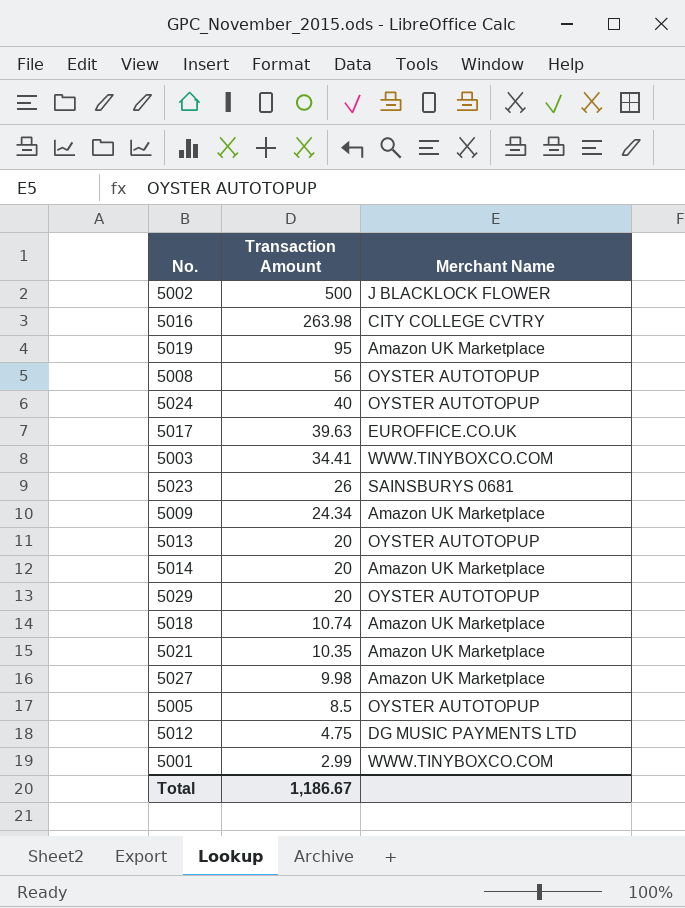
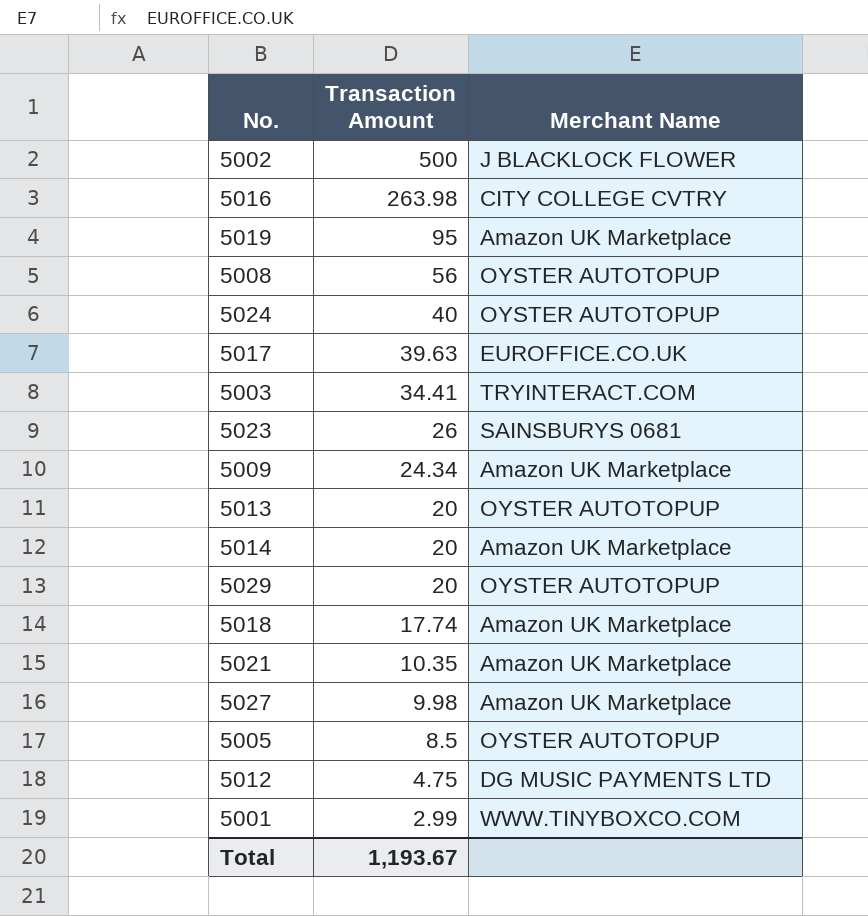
5003 | Merchant Name: WWW.TINYBOXCO.COM -> TRYINTERACT.COM
5018 | Transaction Amount: 10.74 -> 17.74
Total | Transaction Amount: 1,186.67 -> 1,193.67

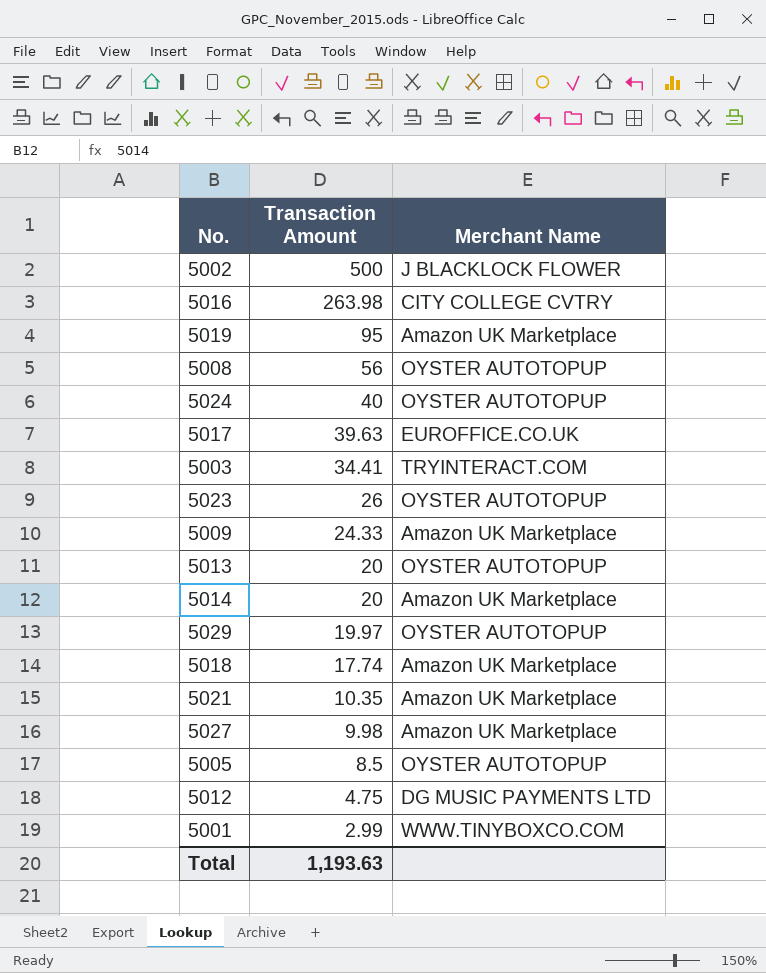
5023 | Merchant Name: SAINSBURYS 0681 -> OYSTER AUTOTOPUP
5009 | Transaction Amount: 24.34 -> 24.33
5029 | Transaction Amount: 20 -> 19.97
Total | Transaction Amount: 1,193.67 -> 1,193.63

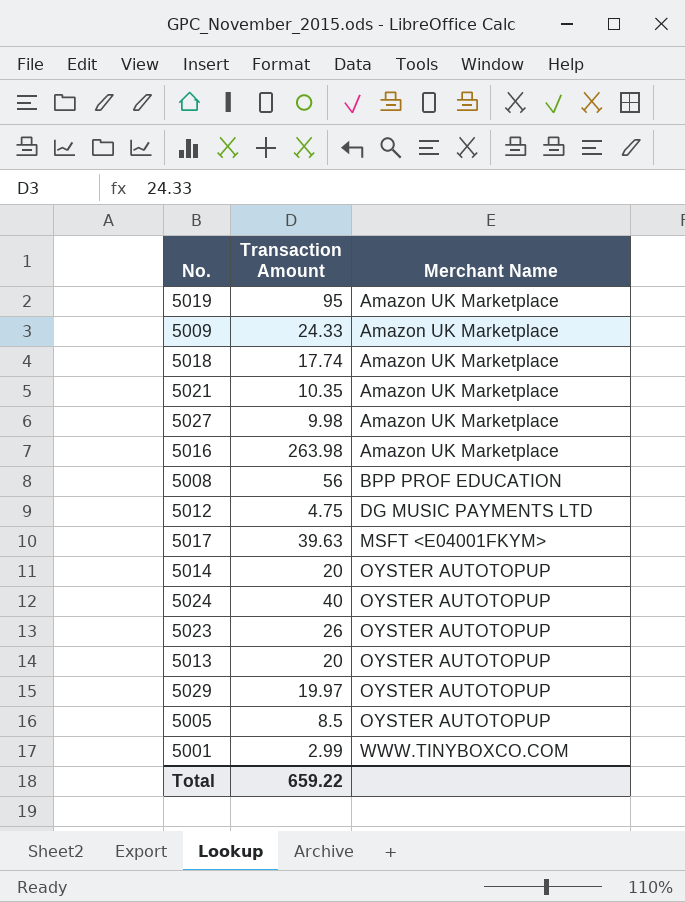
row order: Transaction Amount descending -> Merchant Name ascending
row 5002: 500 | J BLACKLOCK FLOWER -> none
row 5003: 34.41 | TRYINTERACT.COM -> none
5016 | Merchant Name: CITY COLLEGE CVTRY -> Amazon UK Marketplace
5008 | Merchant Name: OYSTER AUTOTOPUP -> BPP PROF EDUCATION
5017 | Merchant Name: EUROFFICE.CO.UK -> MSFT <E04001FKYM>
5014 | Merchant Name: Amazon UK Marketplace -> OYSTER AUTOTOPUP
Total | Transaction Amount: 1,193.63 -> 659.22

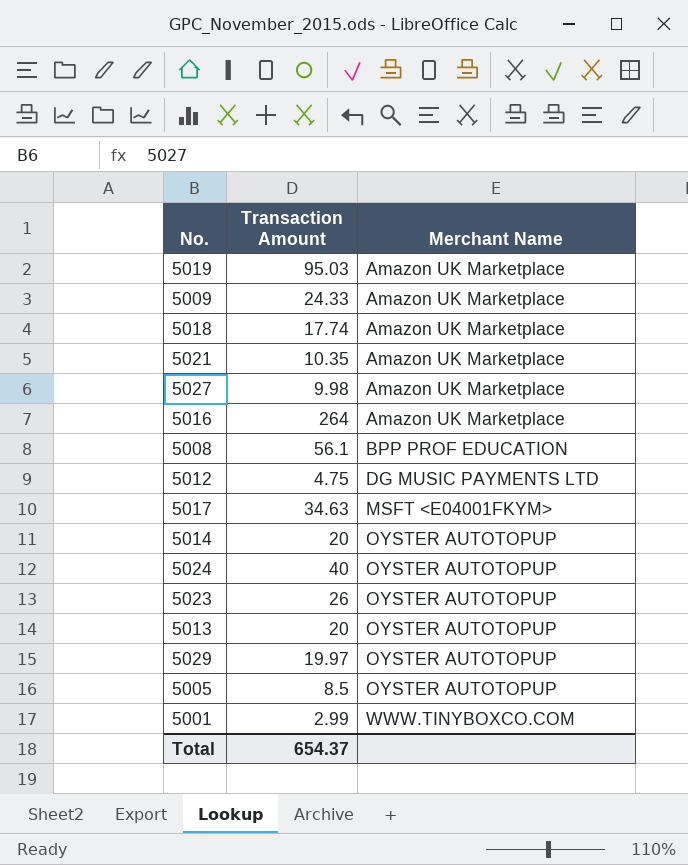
5019 | Transaction Amount: 95 -> 95.03
5016 | Transaction Amount: 263.98 -> 264
5008 | Transaction Amount: 56 -> 56.1
5017 | Transaction Amount: 39.63 -> 34.63
Total | Transaction Amount: 659.22 -> 654.37

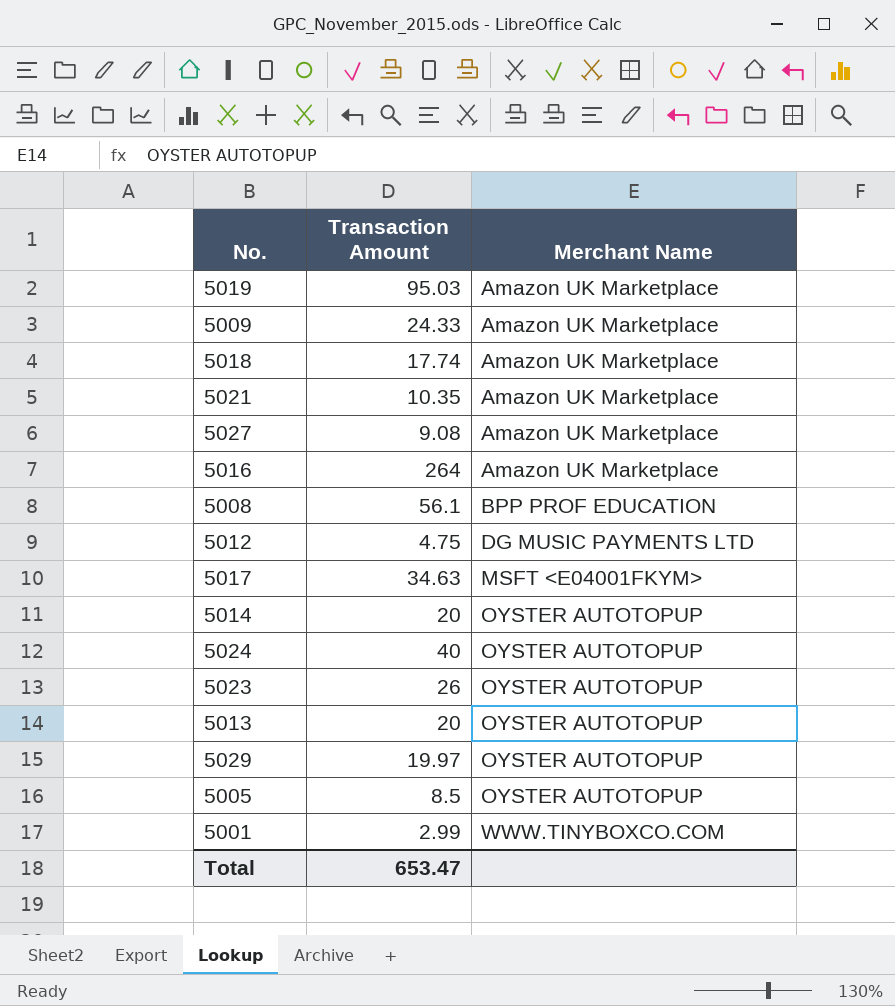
5027 | Transaction Amount: 9.98 -> 9.08
Total | Transaction Amount: 654.37 -> 653.47

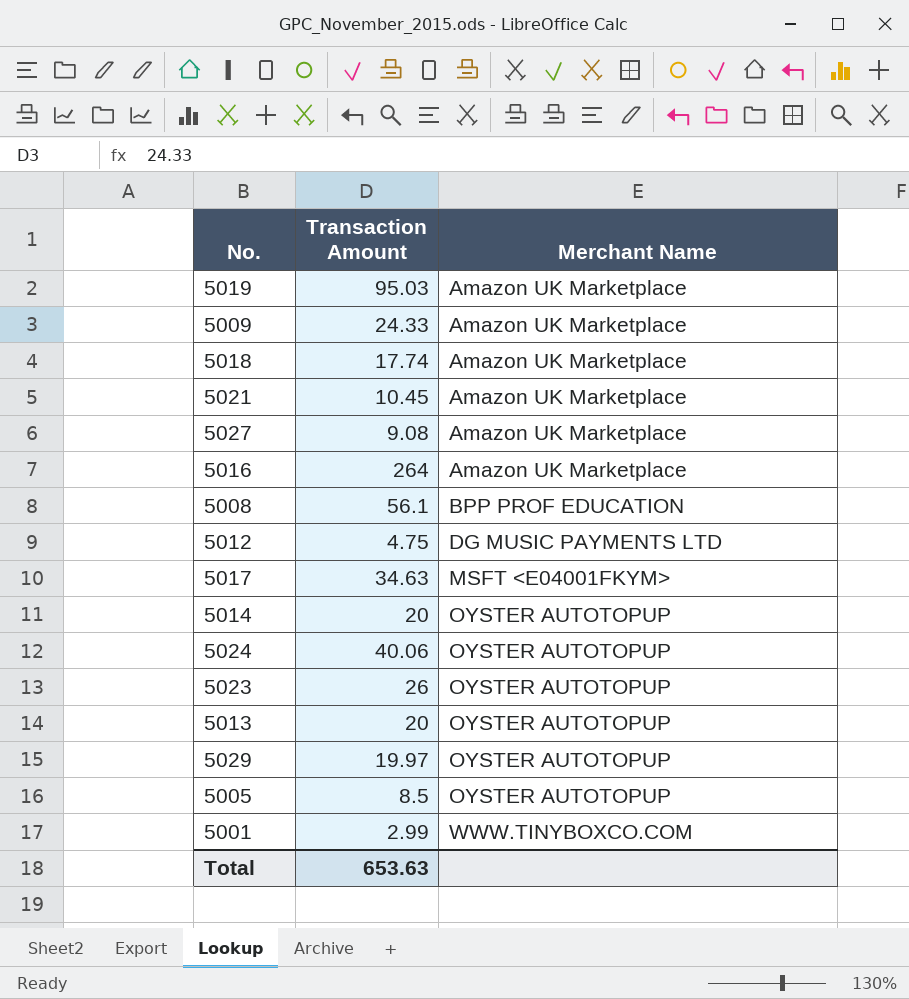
5021 | Transaction Amount: 10.35 -> 10.45
5024 | Transaction Amount: 40 -> 40.06
Total | Transaction Amount: 653.47 -> 653.63

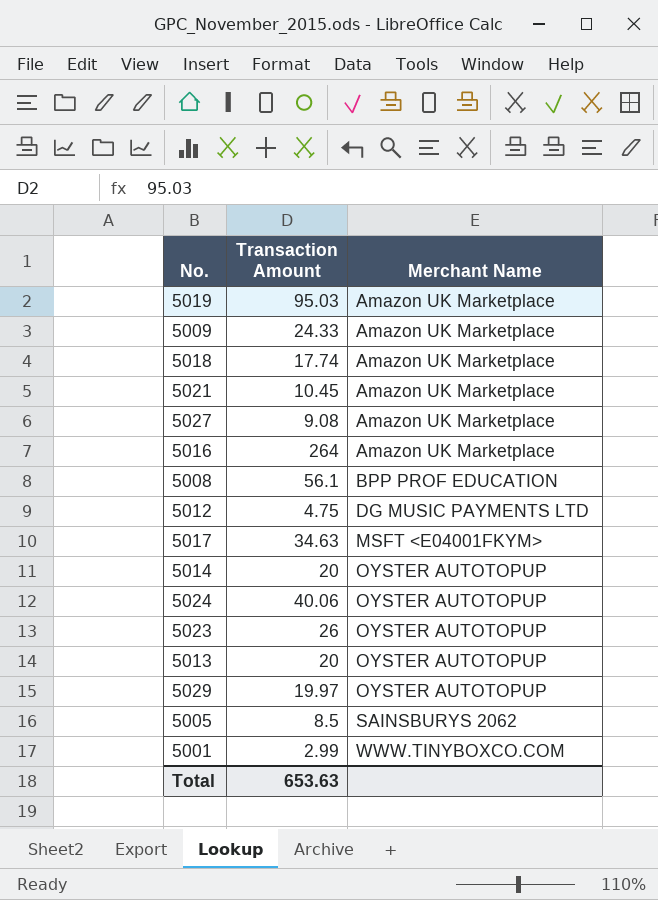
5005 | Merchant Name: OYSTER AUTOTOPUP -> SAINSBURYS 2062

